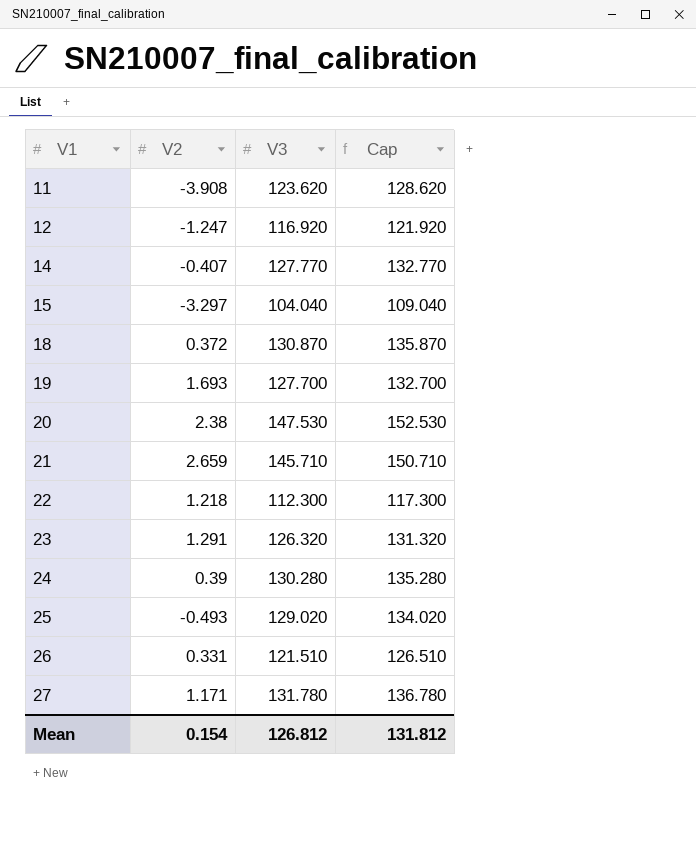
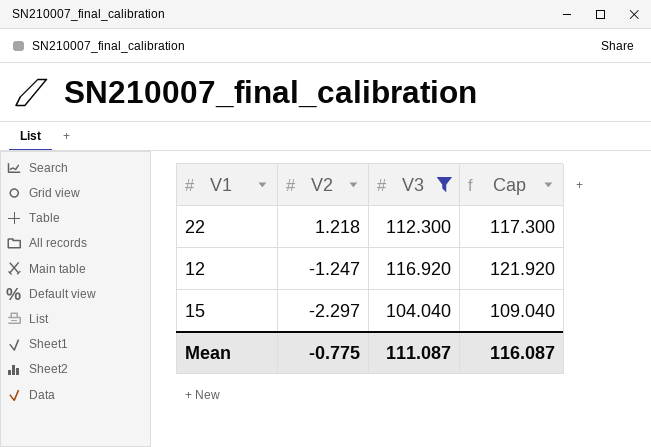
filter: none -> V3 <= 116.920
row order: V1 ascending -> V2 descending
15 | V2: -3.297 -> -2.297
Mean | V2: 0.154 -> -0.775
Mean | V3: 126.812 -> 111.087
Mean | Cap: 131.812 -> 116.087

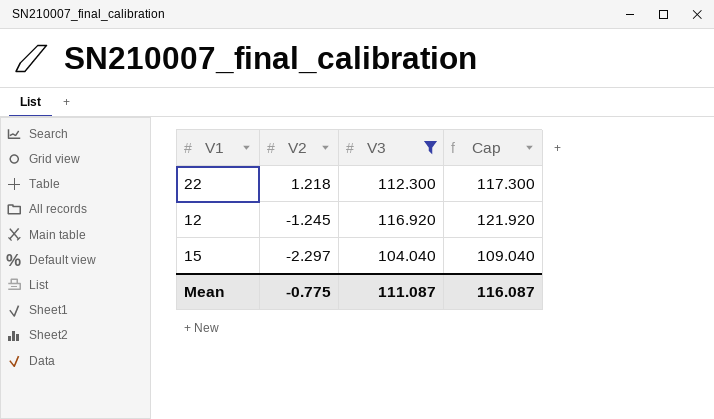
12 | V2: -1.247 -> -1.245

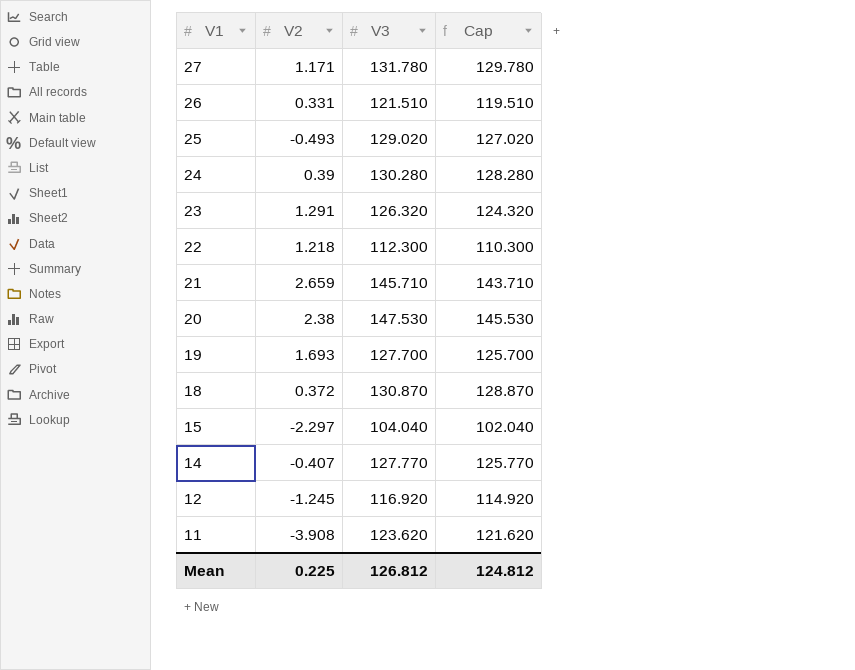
filter: V3 <= 116.920 -> none
row order: V2 descending -> V1 descending
column Cap | formula: [V3] + 5 -> [V3] - 2
Mean | V2: -0.775 -> 0.225
Mean | V3: 111.087 -> 126.812
Mean | Cap: 116.087 -> 124.812

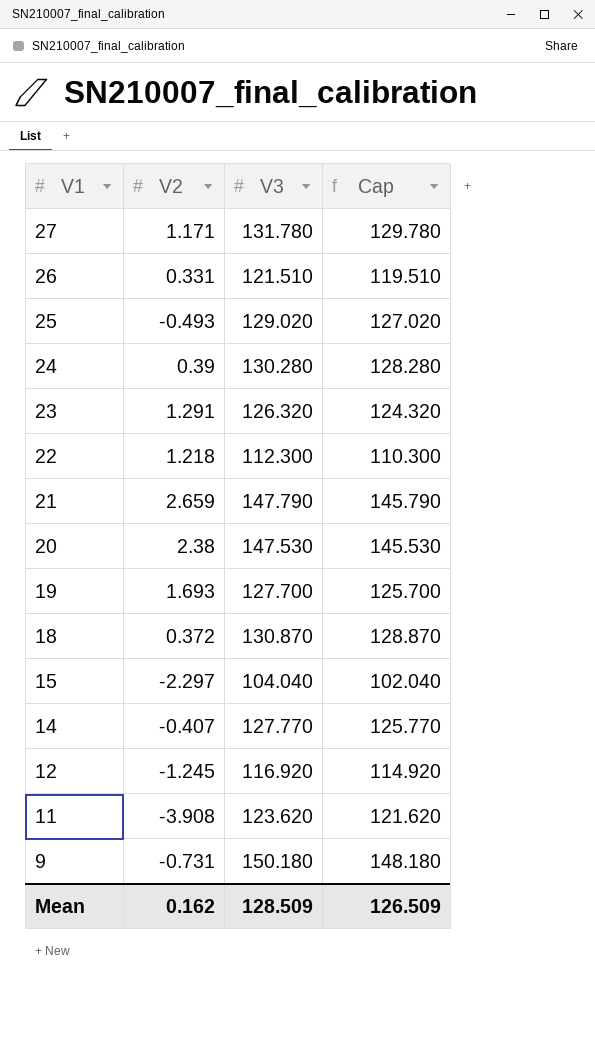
21 | V3: 145.710 -> 147.790
21 | Cap: 143.710 -> 145.790
row 9: none -> -0.731 | 150.180 | 148.180
Mean | V2: 0.225 -> 0.162
Mean | V3: 126.812 -> 128.509
Mean | Cap: 124.812 -> 126.509

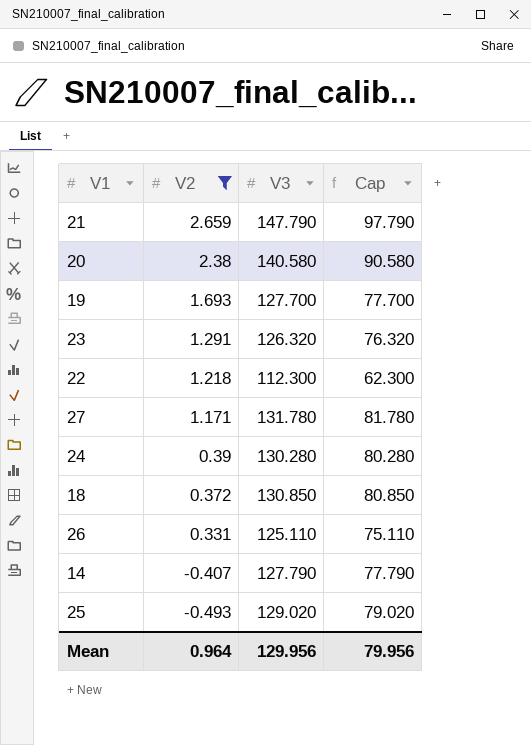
filter: none -> V2 >= -0.493
row order: V1 descending -> V2 descending
column Cap | formula: [V3] - 2 -> [V3] - 50
20 | V3: 147.530 -> 140.580
18 | V3: 130.870 -> 130.850
26 | V3: 121.510 -> 125.110
14 | V3: 127.770 -> 127.790
Mean | V2: 0.162 -> 0.964
Mean | V3: 128.509 -> 129.956
Mean | Cap: 126.509 -> 79.956

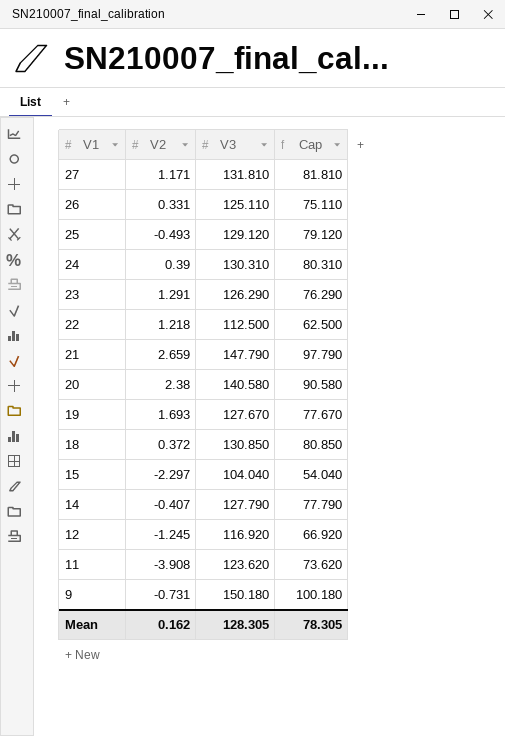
filter: V2 >= -0.493 -> none
row order: V2 descending -> V1 descending
27 | V3: 131.780 -> 131.810
27 | Cap: 81.780 -> 81.810
25 | V3: 129.020 -> 129.120
25 | Cap: 79.020 -> 79.120
24 | V3: 130.280 -> 130.310
24 | Cap: 80.280 -> 80.310
23 | V3: 126.320 -> 126.290
23 | Cap: 76.320 -> 76.290
22 | V3: 112.300 -> 112.500
22 | Cap: 62.300 -> 62.500
19 | V3: 127.700 -> 127.670
19 | Cap: 77.700 -> 77.670
Mean | V2: 0.964 -> 0.162
Mean | V3: 129.956 -> 128.305
Mean | Cap: 79.956 -> 78.305

